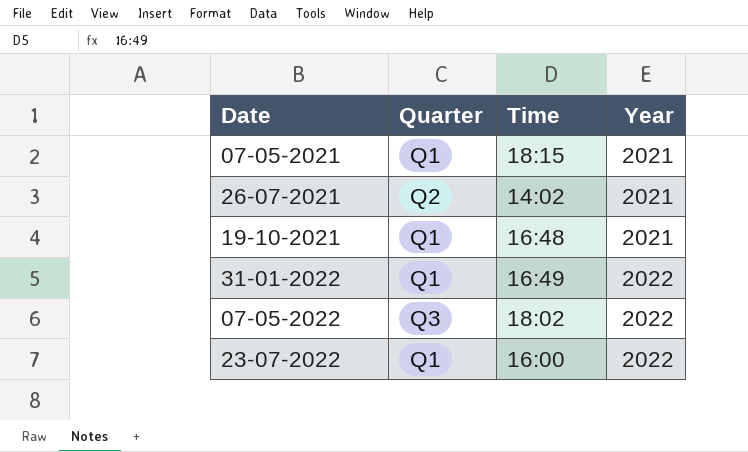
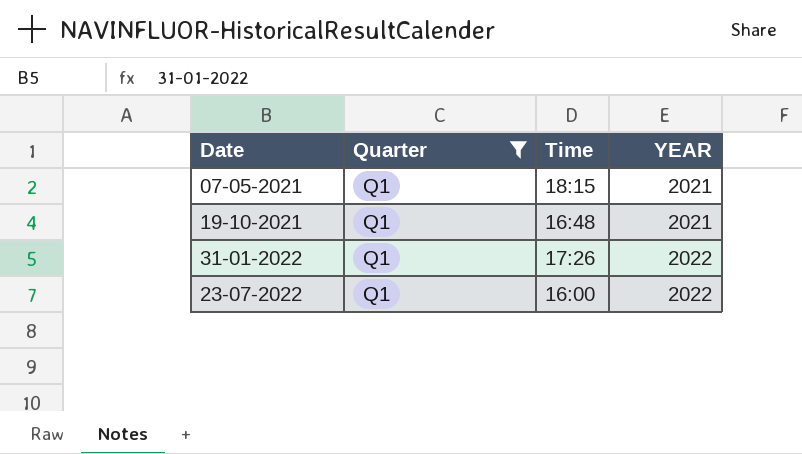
filter: none -> Quarter = Q1
column name: Year -> YEAR
31-01-2022 | Time: 16:49 -> 17:26

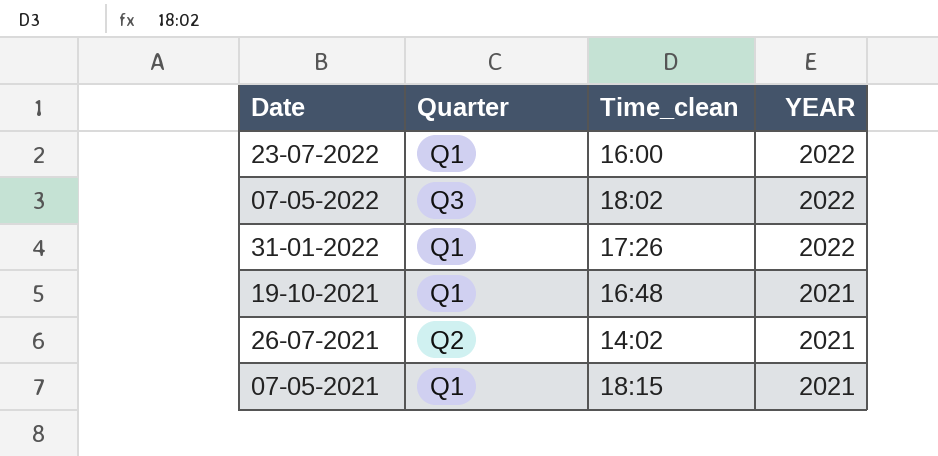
filter: Quarter = Q1 -> none
row order: Date ascending -> Date descending
column name: Time -> Time_clean

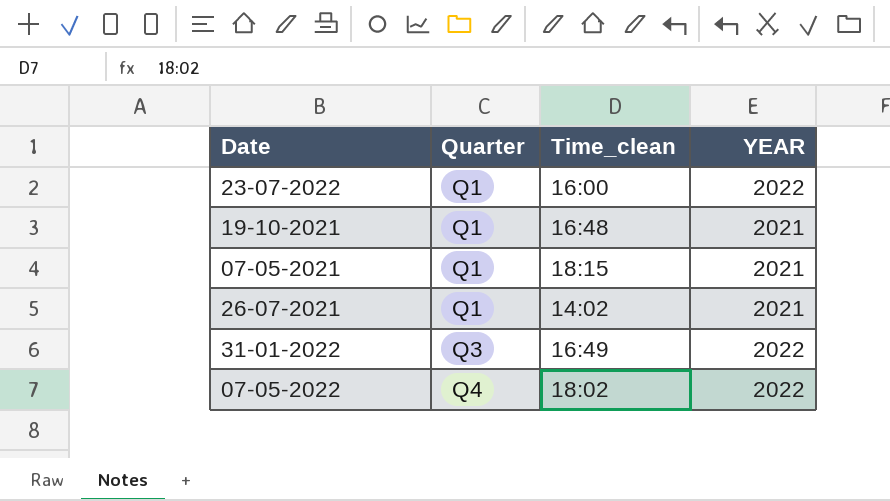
row order: Date descending -> Quarter ascending
26-07-2021 | Quarter: Q2 -> Q1
31-01-2022 | Quarter: Q1 -> Q3
31-01-2022 | Time_clean: 17:26 -> 16:49
07-05-2022 | Quarter: Q3 -> Q4

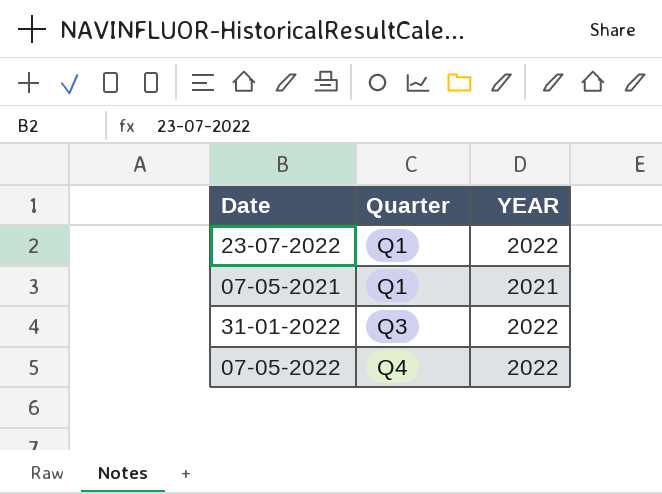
column Time_clean | position: 3 -> none
row 19-10-2021: Q1 | 16:48 | 2021 -> none
row 26-07-2021: Q1 | 14:02 | 2021 -> none

